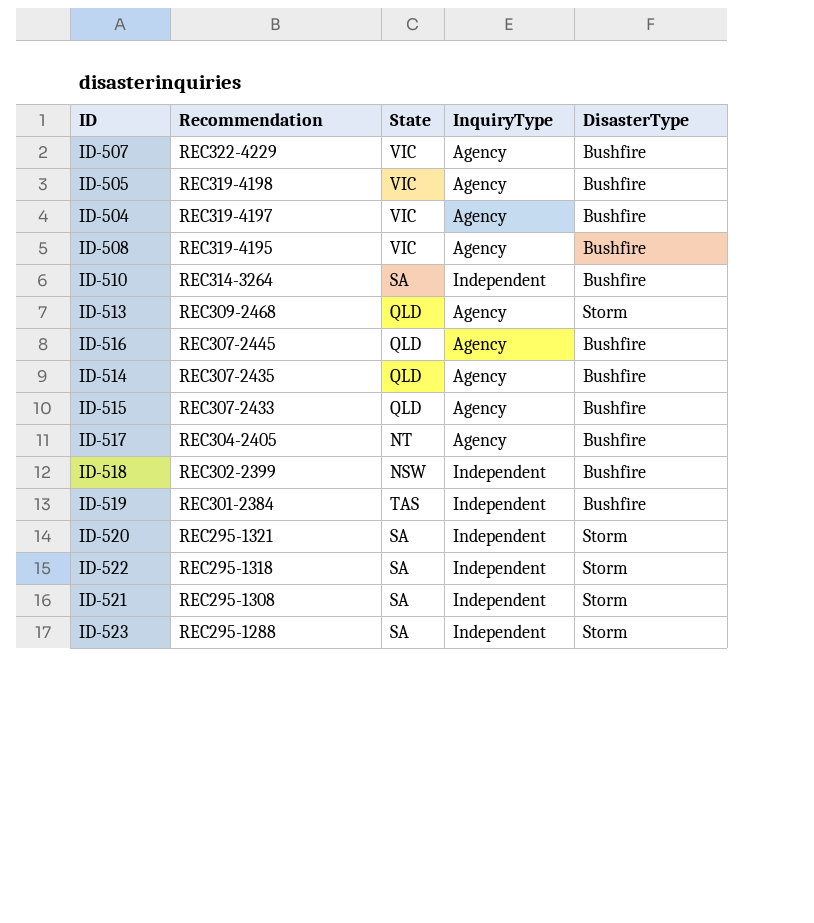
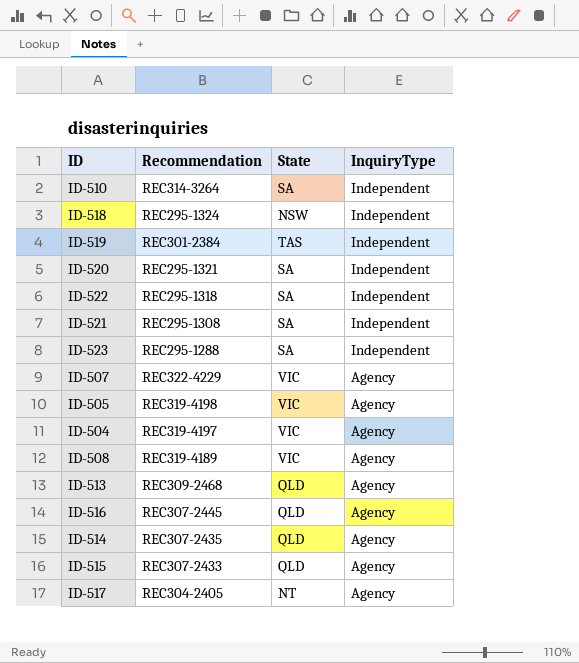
row order: Recommendation descending -> InquiryType descending
column DisasterType | position: 5 -> none
ID-518 | Recommendation: REC302-2399 -> REC295-1324
ID-508 | Recommendation: REC319-4195 -> REC319-4189

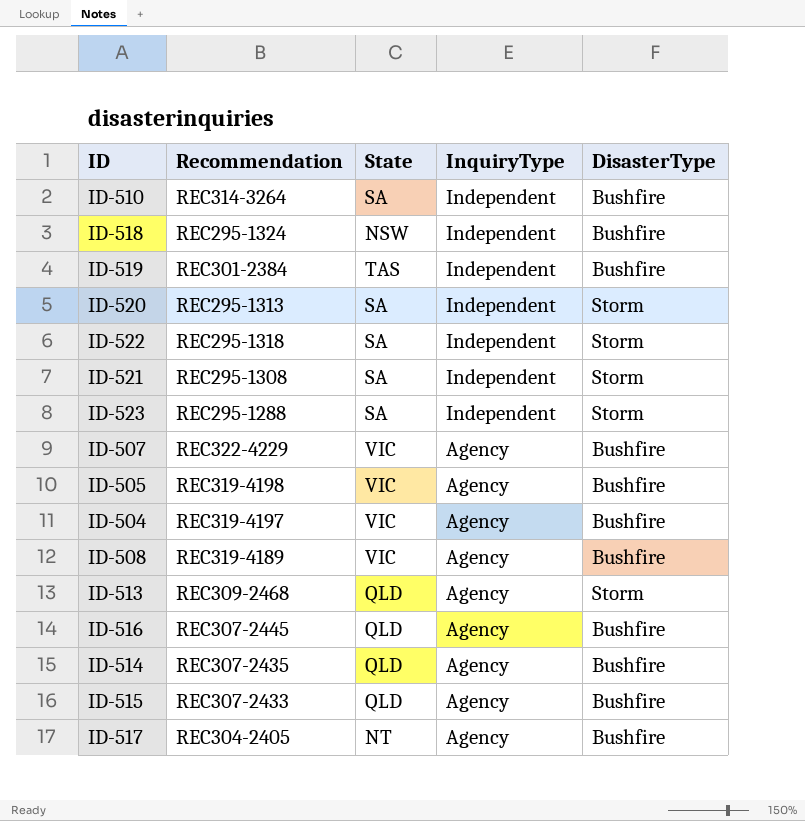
column DisasterType | position: none -> 5
ID-520 | Recommendation: REC295-1321 -> REC295-1313

